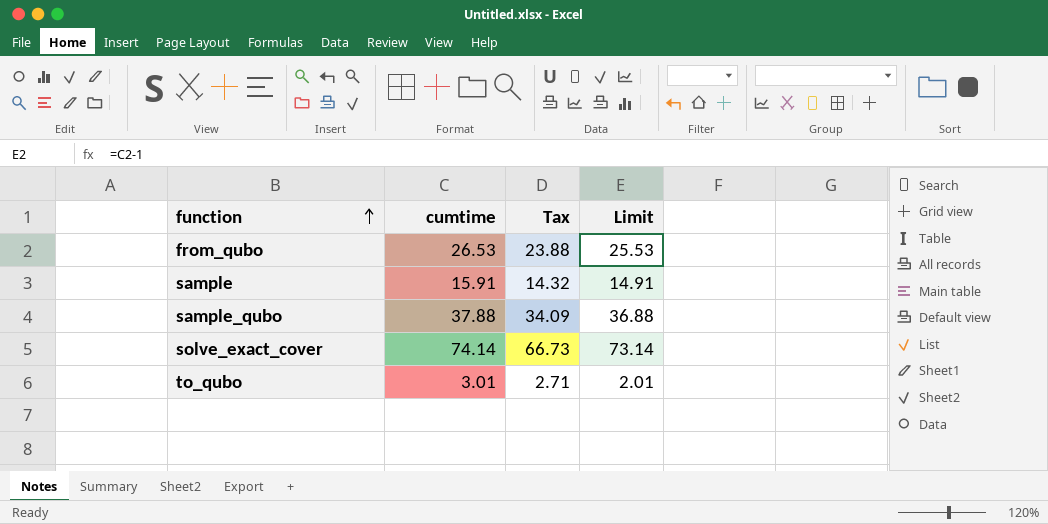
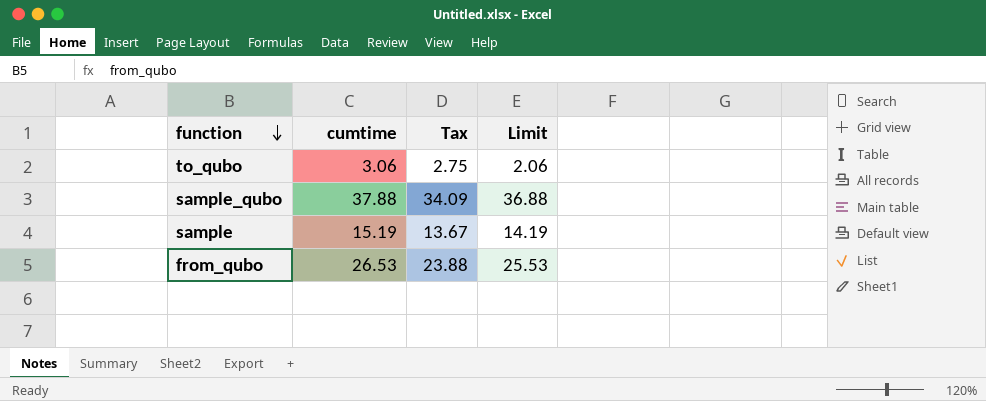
row order: function ascending -> function descending
row solve_exact_cover: 74.14 | 66.73 | 73.14 -> none
to_qubo | cumtime: 3.01 -> 3.06
to_qubo | Tax: 2.71 -> 2.75
to_qubo | Limit: 2.01 -> 2.06
sample | cumtime: 15.91 -> 15.19
sample | Tax: 14.32 -> 13.67
sample | Limit: 14.91 -> 14.19

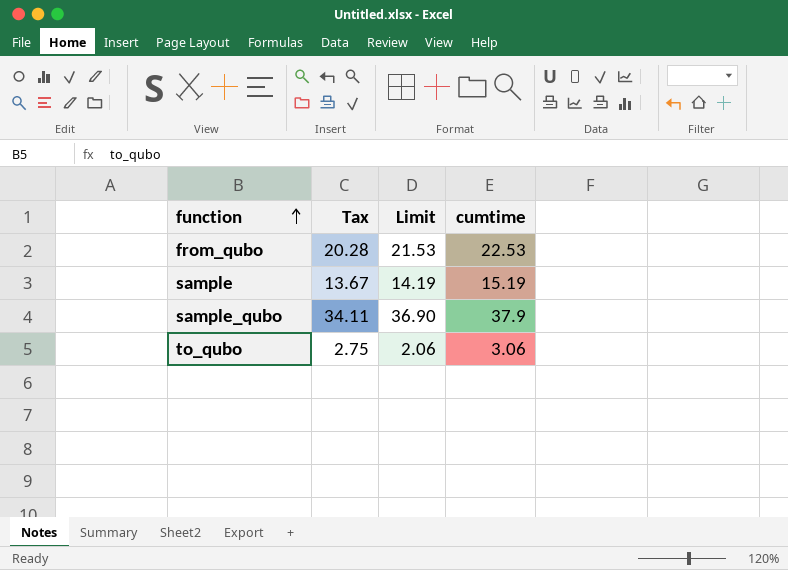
row order: function descending -> function ascending
column cumtime | position: 2 -> 4
from_qubo | Tax: 23.88 -> 20.28
from_qubo | Limit: 25.53 -> 21.53
from_qubo | cumtime: 26.53 -> 22.53
sample_qubo | Tax: 34.09 -> 34.11
sample_qubo | Limit: 36.88 -> 36.90
sample_qubo | cumtime: 37.88 -> 37.9

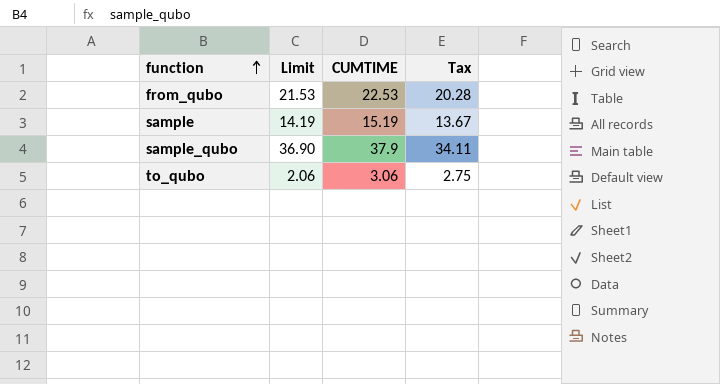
column name: cumtime -> CUMTIME
column Tax | position: 2 -> 4

